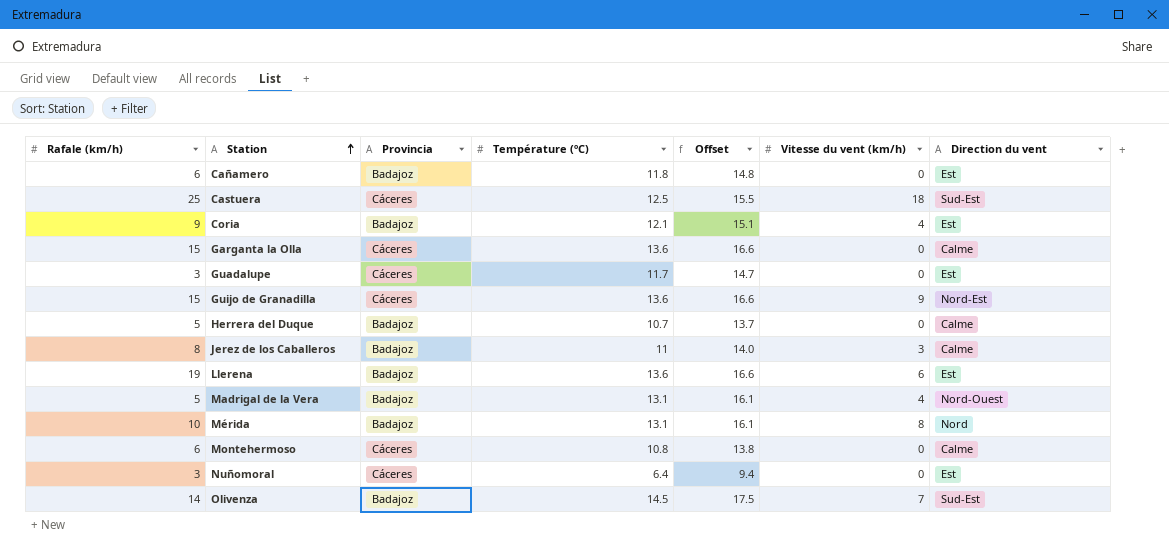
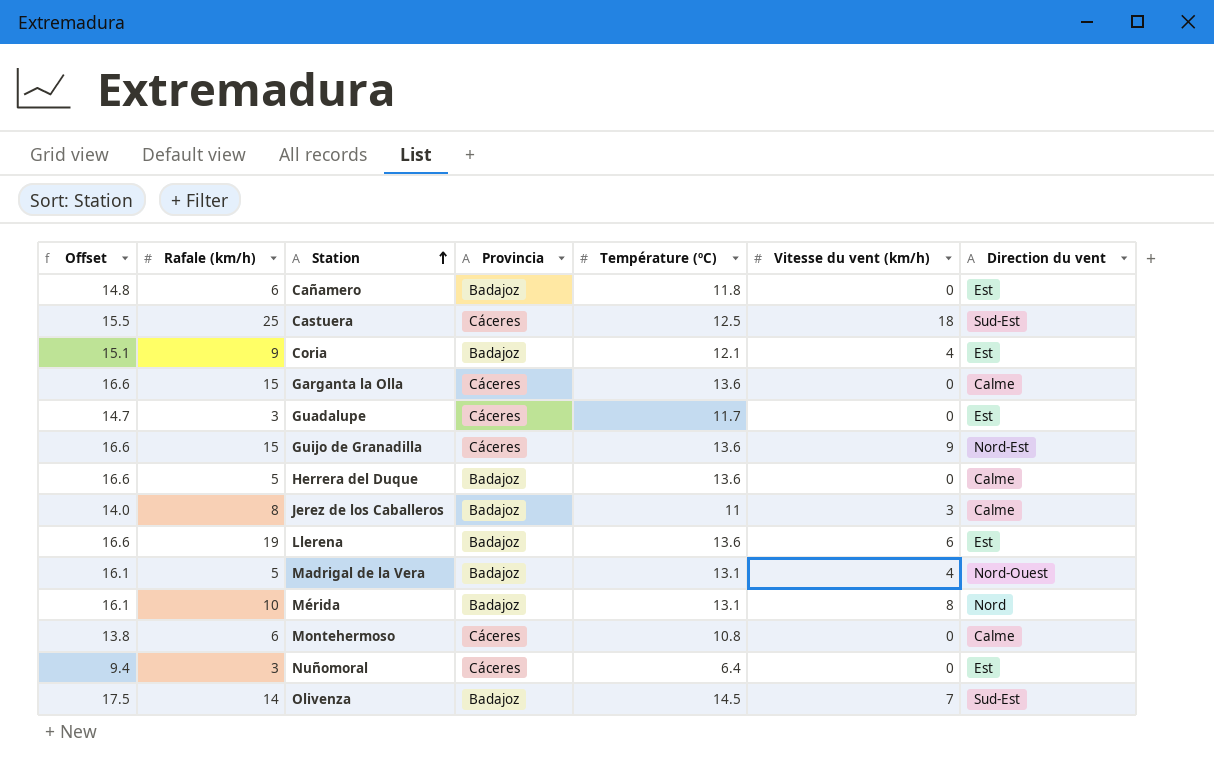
column Offset | position: 5 -> 1
Herrera del Duque | Offset: 13.7 -> 16.6
Herrera del Duque | Température (ºC): 10.7 -> 13.6

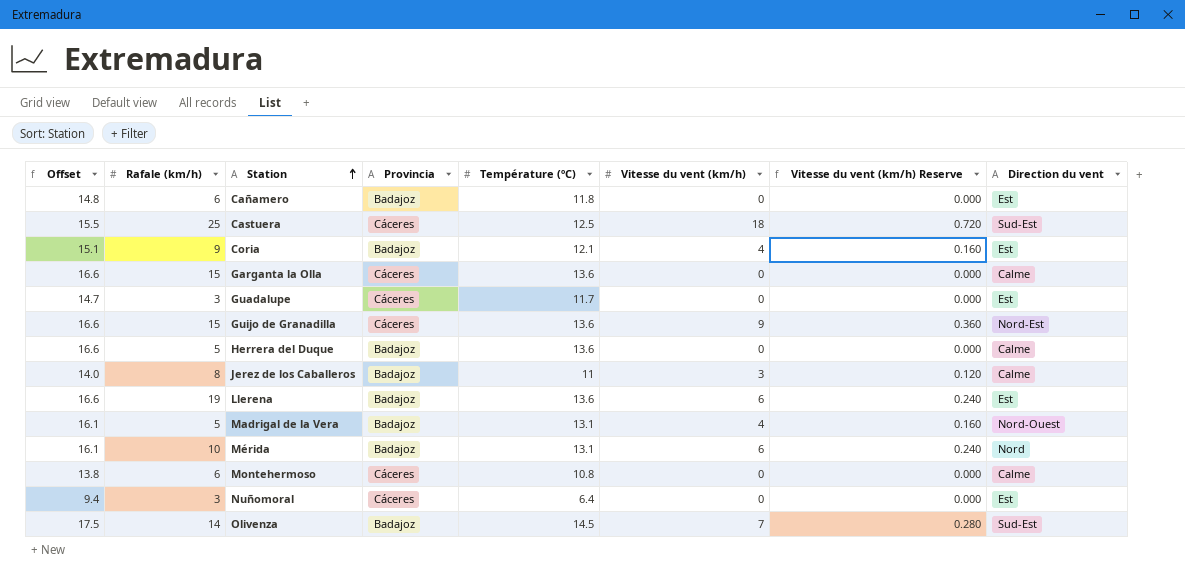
column Vitesse du vent (km/h) Reserve | formula: none -> [Vitesse du vent (km/h)] * 0.04
Mérida | Vitesse du vent (km/h): 8 -> 6

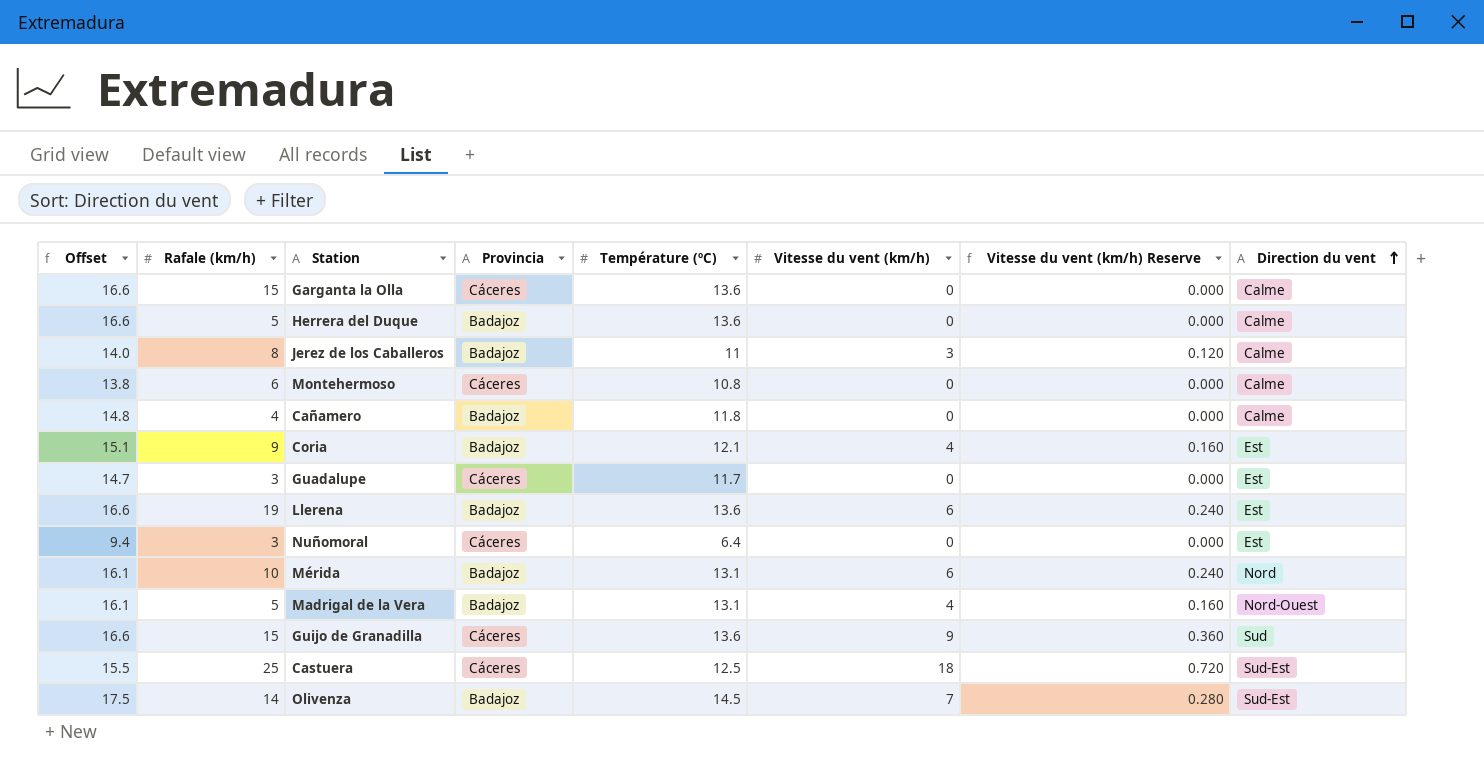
row order: Station ascending -> Direction du vent ascending
Cañamero | Rafale (km/h): 6 -> 4
Cañamero | Direction du vent: Est -> Calme
Guijo de Granadilla | Direction du vent: Nord-Est -> Sud

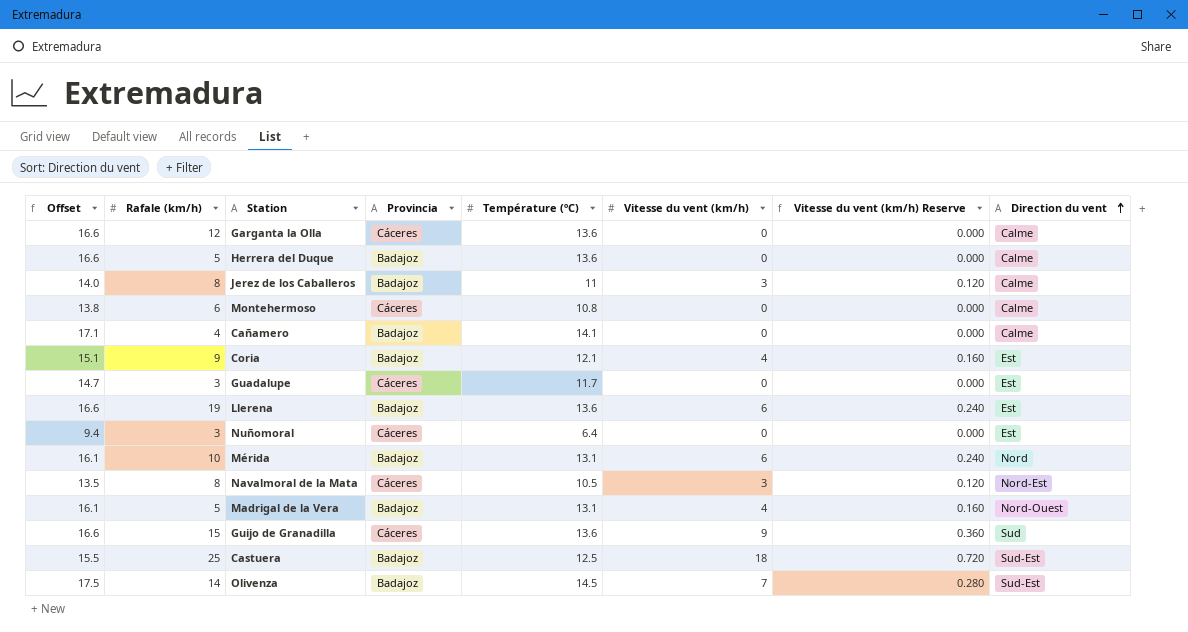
Garganta la Olla | Rafale (km/h): 15 -> 12
Cañamero | Offset: 14.8 -> 17.1
Cañamero | Température (ºC): 11.8 -> 14.1
row Navalmoral de la Mata: none -> 13.5 | 8 | Cáceres | 10.5 | 3 | 0.120 | Nord-Est
Castuera | Provincia: Cáceres -> Badajoz

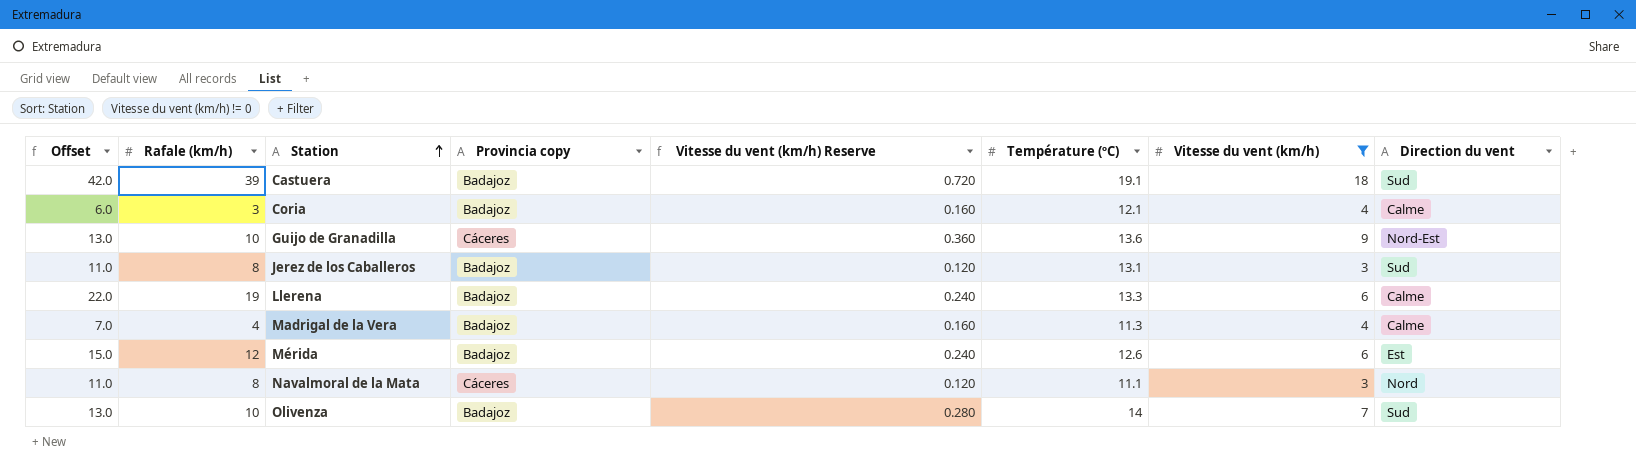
filter: none -> Vitesse du vent (km/h) != 0
row order: Direction du vent ascending -> Station ascending
column Offset | formula: [Température (ºC)] + 3 -> [Rafale (km/h)] + 3
column name: Provincia -> Provincia copy
column Vitesse du vent (km/h) Reserve | position: 7 -> 5
Castuera | Rafale (km/h): 25 -> 39
Castuera | Température (ºC): 12.5 -> 19.1
Castuera | Direction du vent: Sud-Est -> Sud
Coria | Rafale (km/h): 9 -> 3
Coria | Direction du vent: Est -> Calme
Guijo de Granadilla | Rafale (km/h): 15 -> 10
Guijo de Granadilla | Direction du vent: Sud -> Nord-Est
Jerez de los Caballeros | Température (ºC): 11 -> 13.1
Jerez de los Caballeros | Direction du vent: Calme -> Sud
Llerena | Température (ºC): 13.6 -> 13.3
Llerena | Direction du vent: Est -> Calme
Madrigal de la Vera | Rafale (km/h): 5 -> 4
Madrigal de la Vera | Température (ºC): 13.1 -> 11.3
Madrigal de la Vera | Direction du vent: Nord-Ouest -> Calme
Mérida | Rafale (km/h): 10 -> 12
Mérida | Température (ºC): 13.1 -> 12.6
Mérida | Direction du vent: Nord -> Est
Navalmoral de la Mata | Température (ºC): 10.5 -> 11.1
Navalmoral de la Mata | Direction du vent: Nord-Est -> Nord
Olivenza | Rafale (km/h): 14 -> 10
Olivenza | Température (ºC): 14.5 -> 14
Olivenza | Direction du vent: Sud-Est -> Sud

